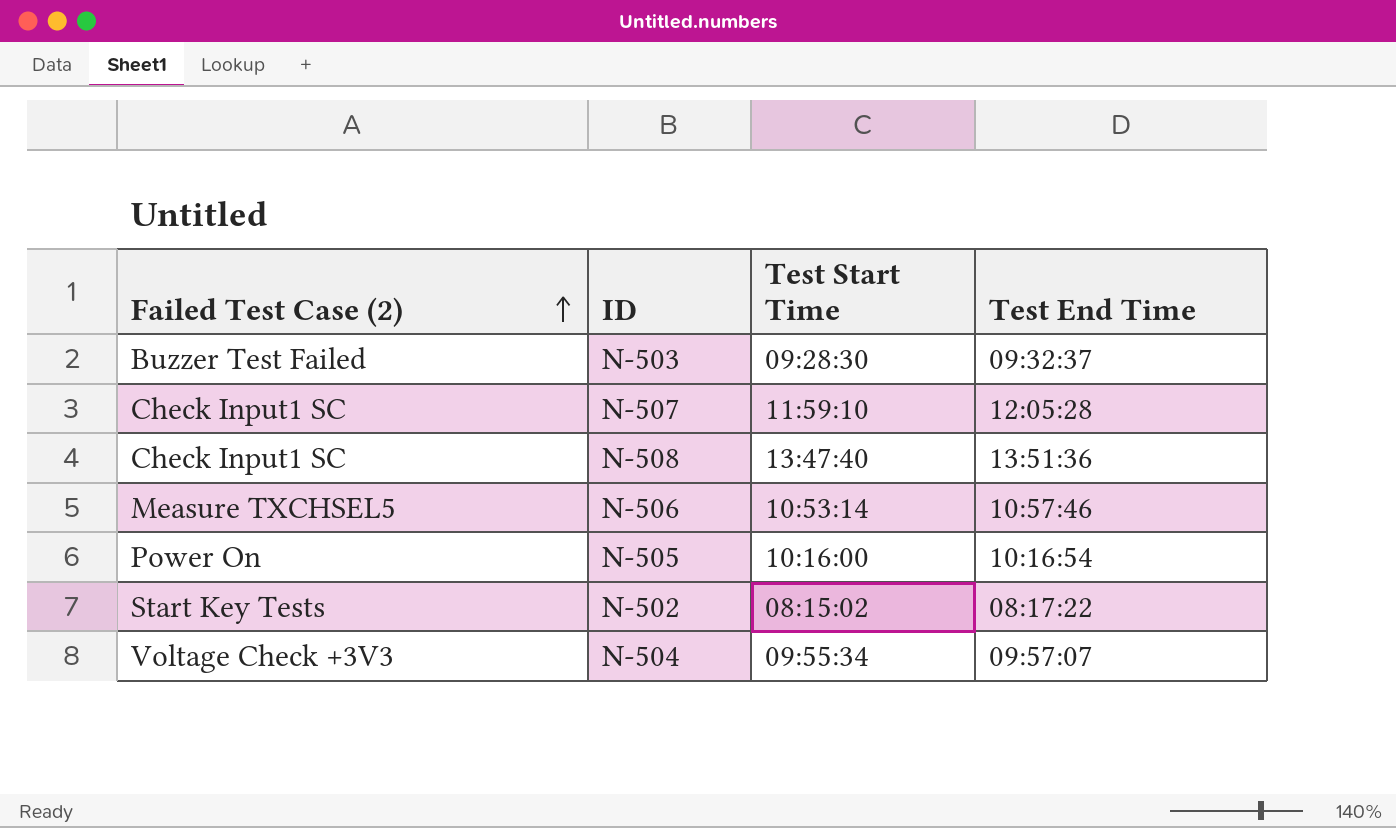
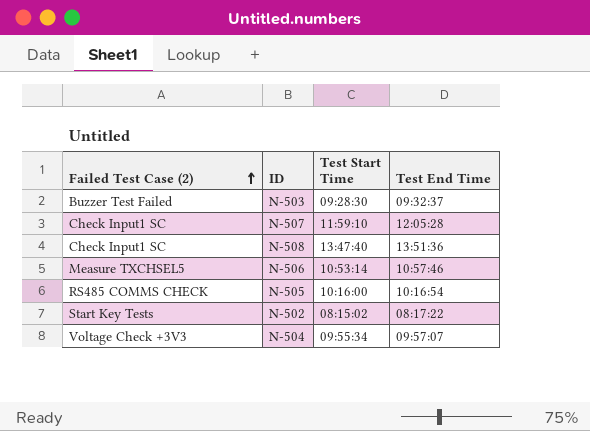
N-505 | Failed Test Case (2): Power On -> RS485 COMMS CHECK

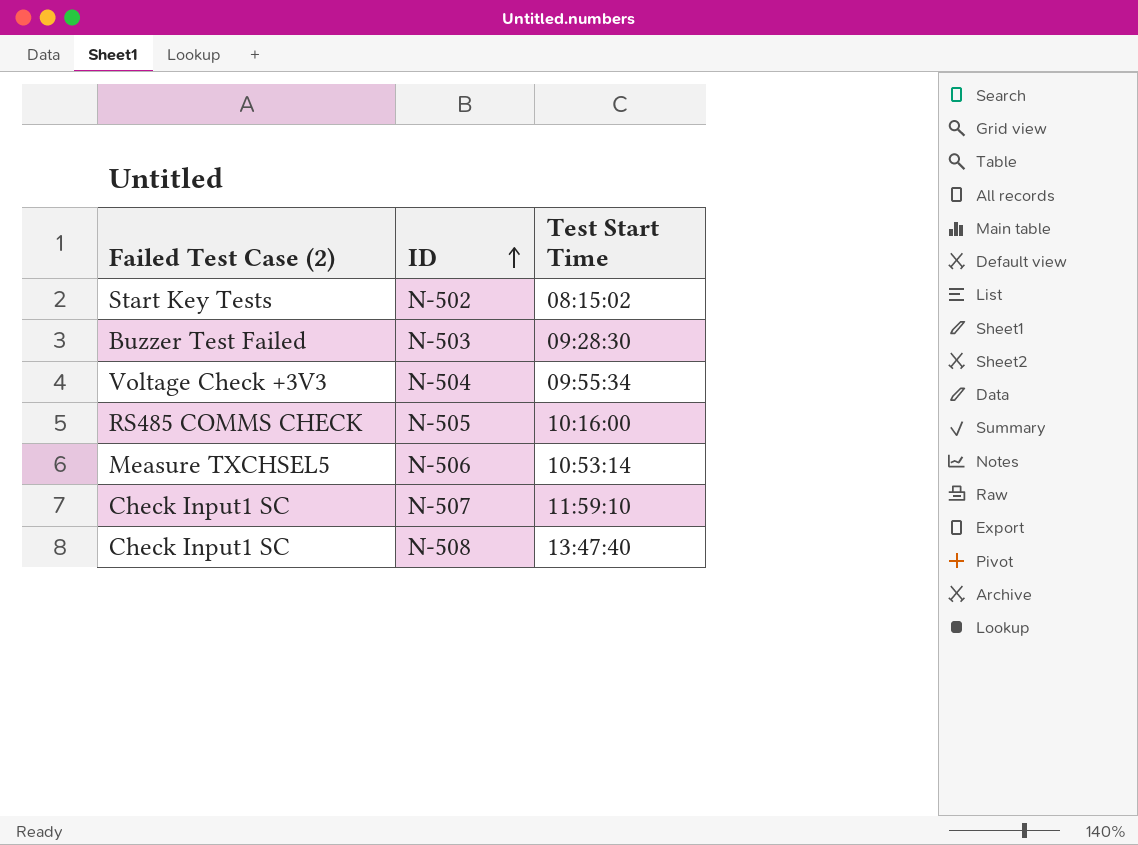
row order: Failed Test Case (2) ascending -> ID ascending
column Test End Time | position: 4 -> none

